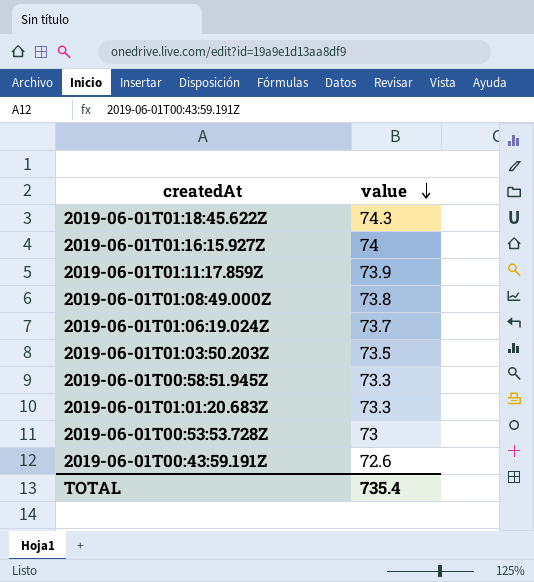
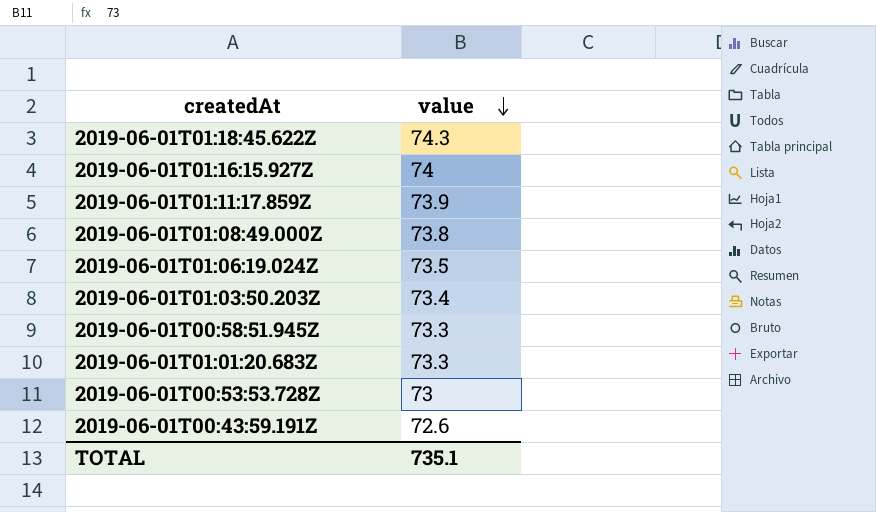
2019-06-01T01:06:19.024Z | value: 73.7 -> 73.5
2019-06-01T01:03:50.203Z | value: 73.5 -> 73.4
TOTAL | value: 735.4 -> 735.1

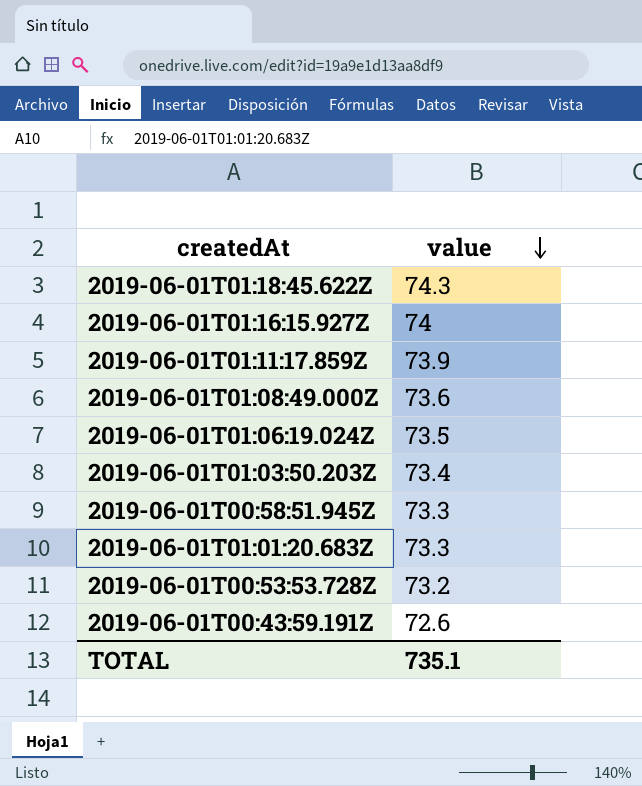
2019-06-01T01:08:49.000Z | value: 73.8 -> 73.6
2019-06-01T00:53:53.728Z | value: 73 -> 73.2

